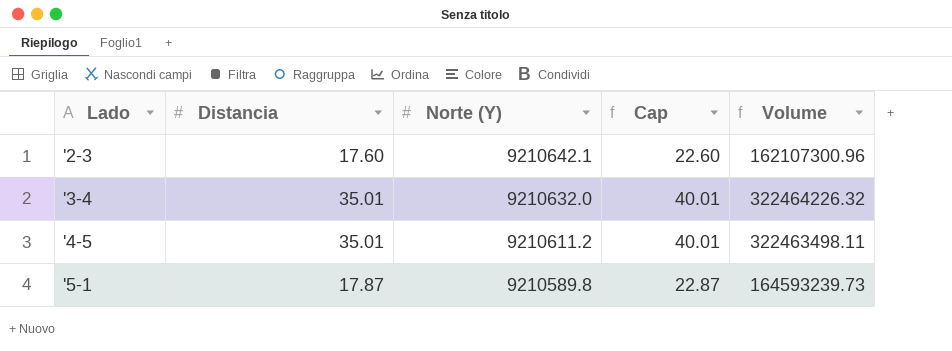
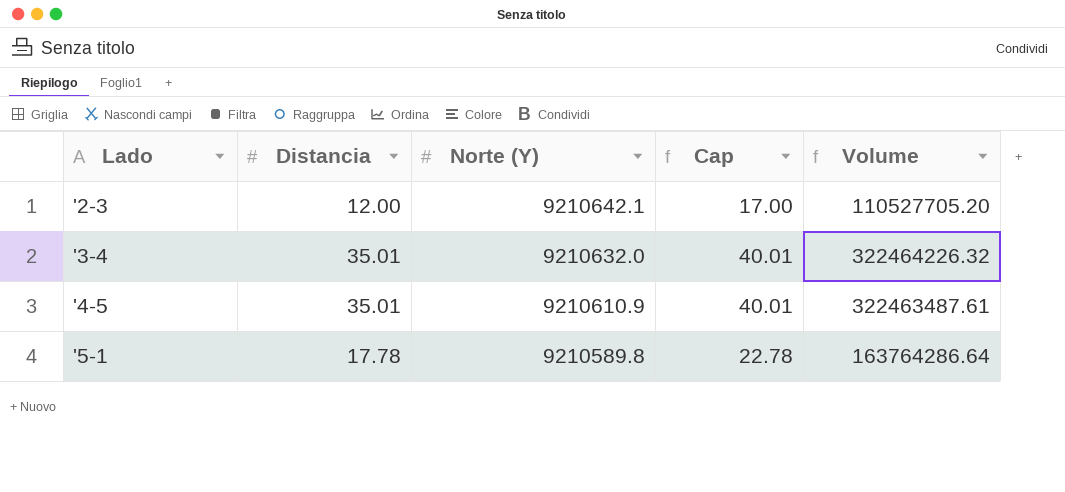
'2-3 | Distancia: 17.60 -> 12.00
'2-3 | Cap: 22.60 -> 17.00
'2-3 | Volume: 162107300.96 -> 110527705.20
'4-5 | Norte (Y): 9210611.2 -> 9210610.9
'4-5 | Volume: 322463498.11 -> 322463487.61
'5-1 | Distancia: 17.87 -> 17.78
'5-1 | Cap: 22.87 -> 22.78
'5-1 | Volume: 164593239.73 -> 163764286.64

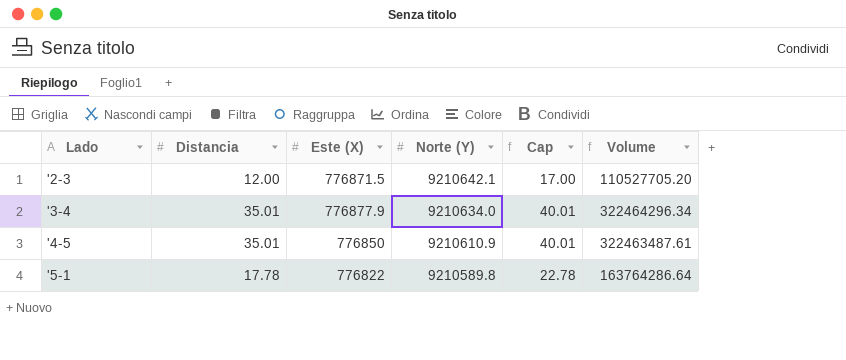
column Este (X) | position: none -> 3
'3-4 | Norte (Y): 9210632.0 -> 9210634.0
'3-4 | Volume: 322464226.32 -> 322464296.34

